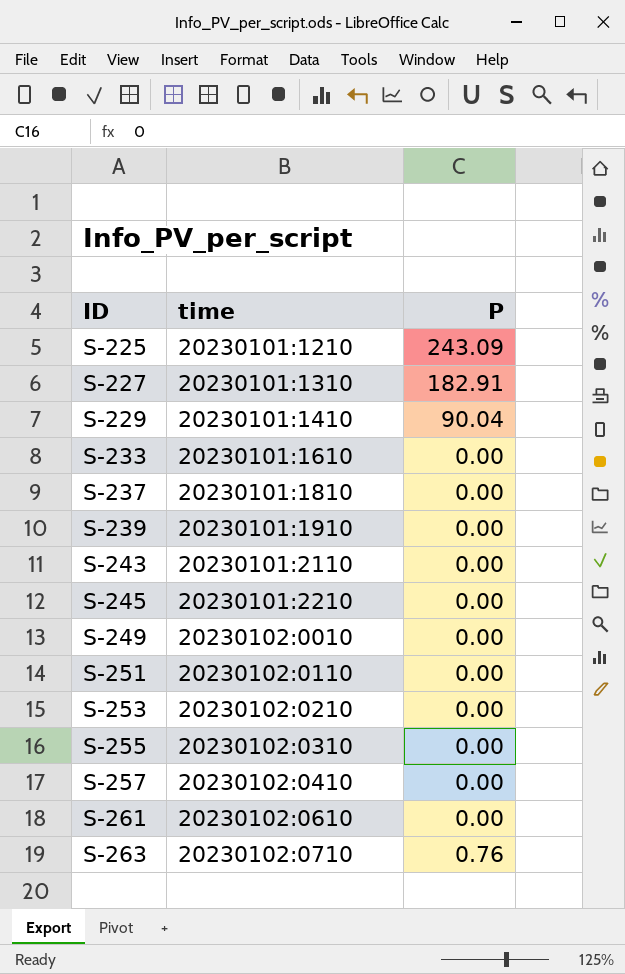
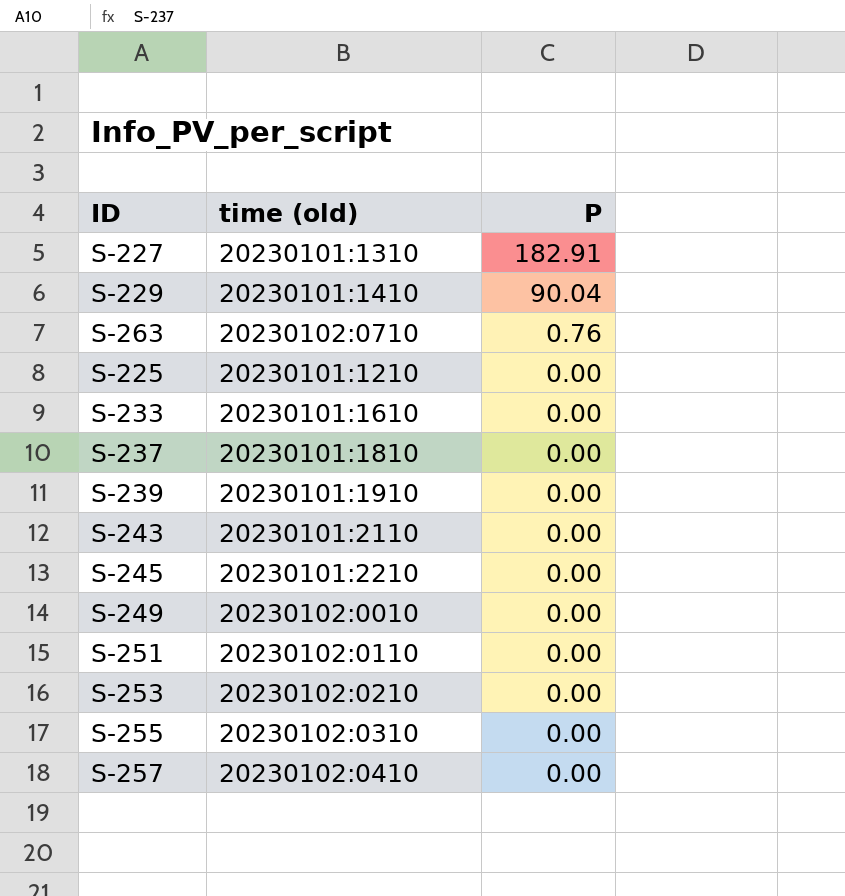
row order: ID ascending -> P descending
column name: time -> time (old)
row S-261: 20230102:0610 | 0.00 -> none
S-225 | P: 243.09 -> 0.00

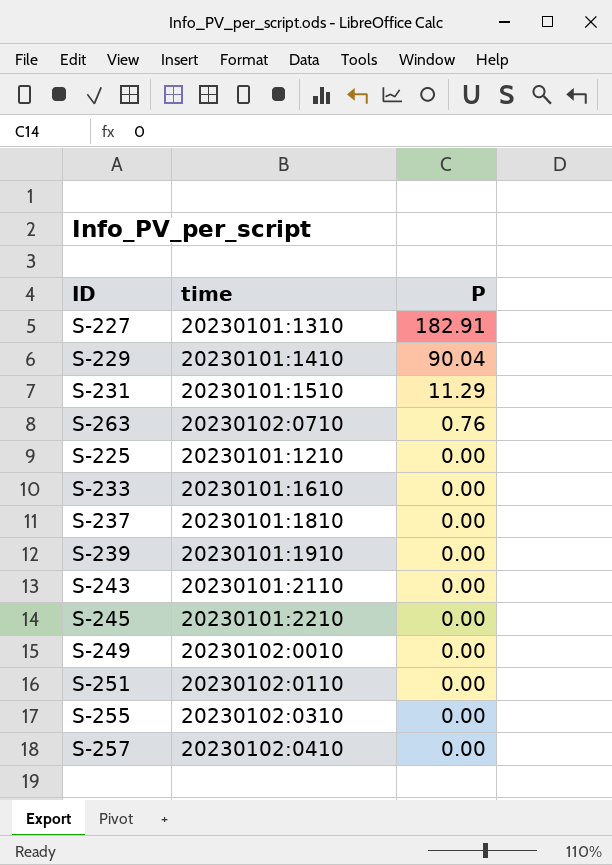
column name: time (old) -> time
row S-253: 20230102:0210 | 0.00 -> none
row S-231: none -> 20230101:1510 | 11.29

